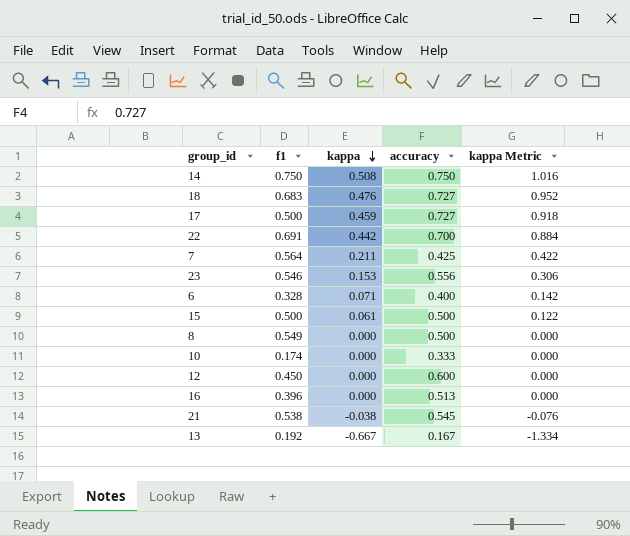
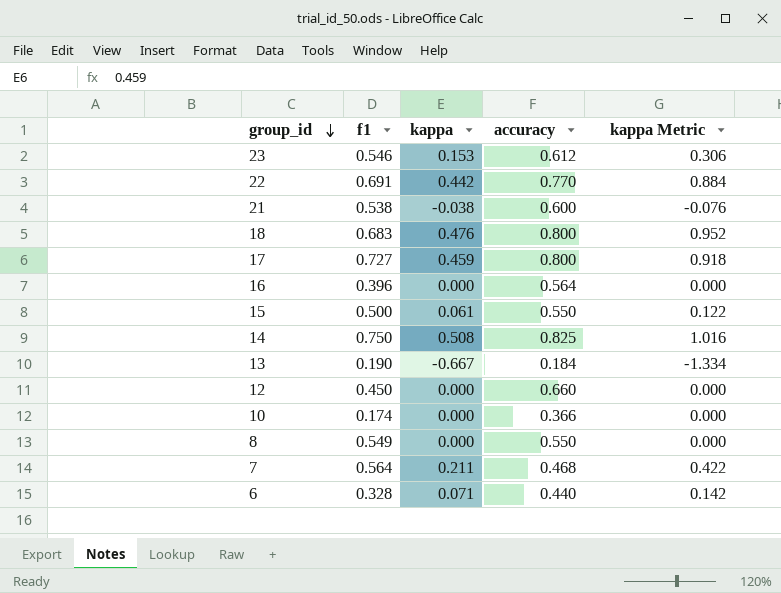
row order: kappa descending -> group_id descending
23 | accuracy: 0.556 -> 0.612
22 | accuracy: 0.700 -> 0.770
21 | accuracy: 0.545 -> 0.600
18 | accuracy: 0.727 -> 0.800
17 | f1: 0.500 -> 0.727
17 | accuracy: 0.727 -> 0.800
16 | accuracy: 0.513 -> 0.564
15 | accuracy: 0.500 -> 0.550
14 | accuracy: 0.750 -> 0.825
13 | f1: 0.192 -> 0.190
13 | accuracy: 0.167 -> 0.184
12 | accuracy: 0.600 -> 0.660
10 | accuracy: 0.333 -> 0.366
8 | accuracy: 0.500 -> 0.550
7 | accuracy: 0.425 -> 0.468
6 | accuracy: 0.400 -> 0.440

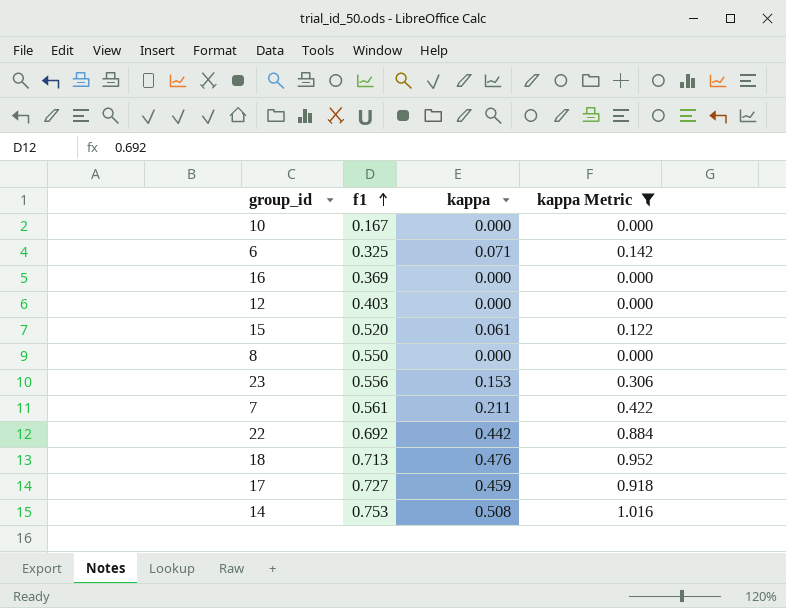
filter: none -> kappa Metric >= 0.000
row order: group_id descending -> f1 ascending
column accuracy | position: 4 -> none
10 | f1: 0.174 -> 0.167
6 | f1: 0.328 -> 0.325
16 | f1: 0.396 -> 0.369
12 | f1: 0.450 -> 0.403
15 | f1: 0.500 -> 0.520
8 | f1: 0.549 -> 0.550
23 | f1: 0.546 -> 0.556
7 | f1: 0.564 -> 0.561
22 | f1: 0.691 -> 0.692
18 | f1: 0.683 -> 0.713
14 | f1: 0.750 -> 0.753

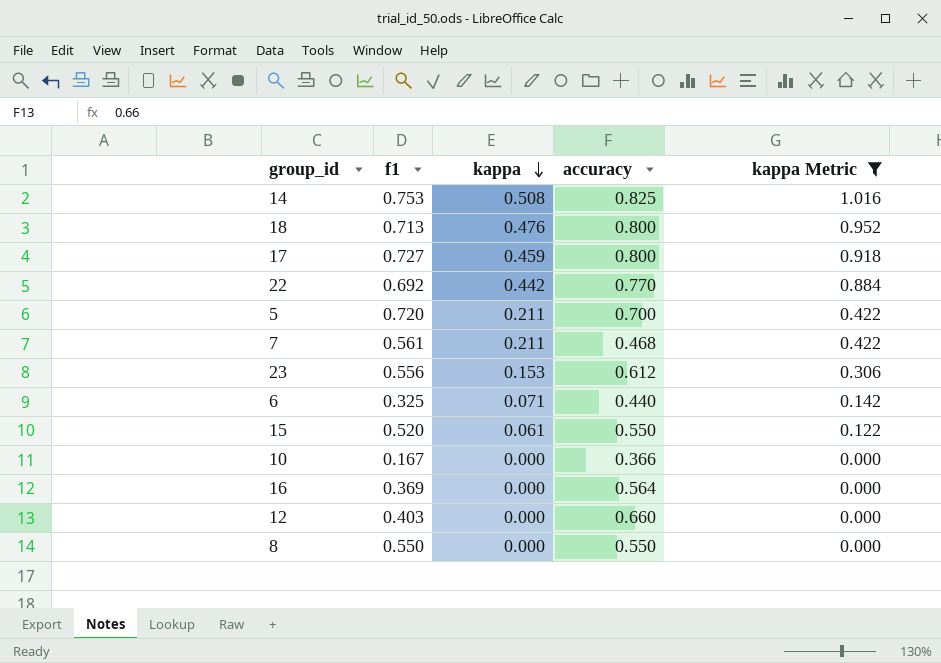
row order: f1 ascending -> kappa descending
column accuracy | position: none -> 4
row 5: none -> 0.720 | 0.211 | 0.700 | 0.422

